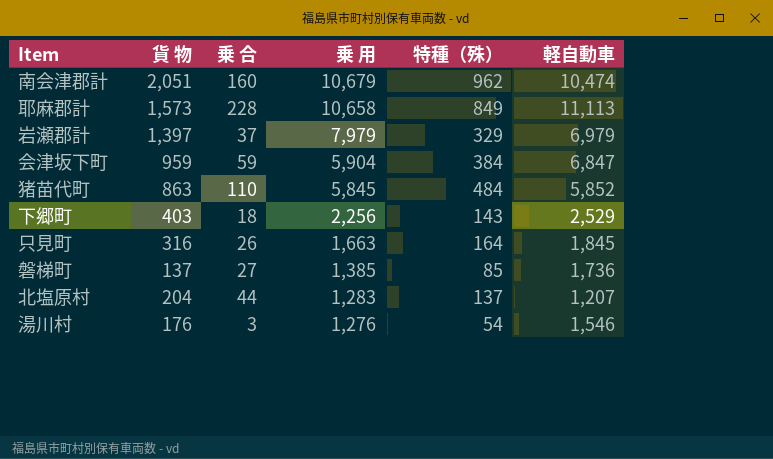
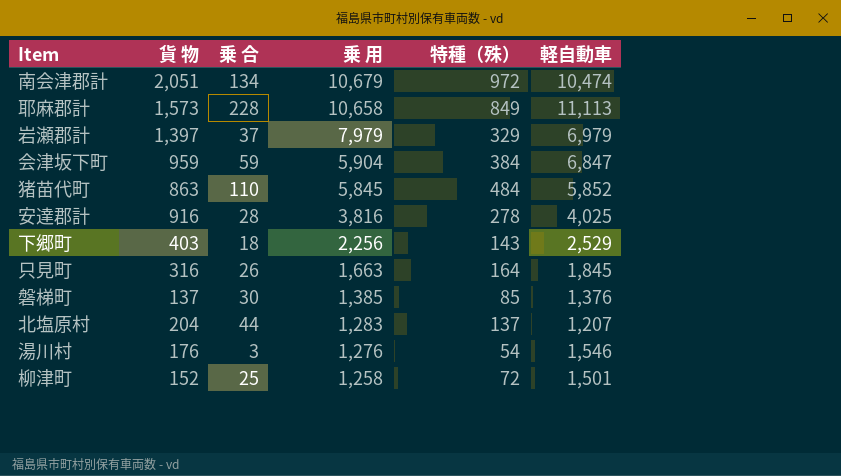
南会津郡計 | 乗 合: 160 -> 134
南会津郡計 | 特種（殊）: 962 -> 972
row 安達郡計: none -> 916 | 28 | 3,816 | 278 | 4,025
磐梯町 | 乗 合: 27 -> 30
磐梯町 | 軽自動車: 1,736 -> 1,376
row 柳津町: none -> 152 | 25 | 1,258 | 72 | 1,501

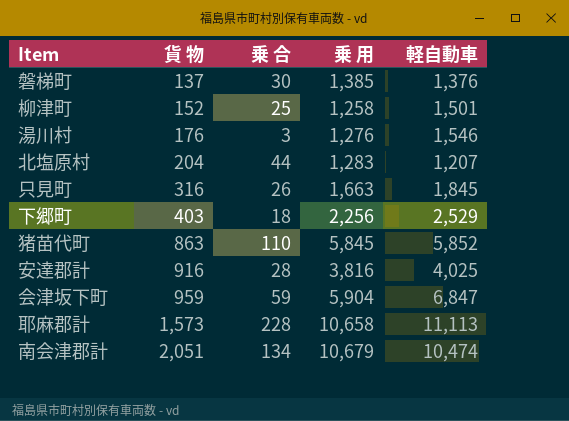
row order: 乗 用 descending -> 貨 物 ascending
column 特種（殊） | position: 5 -> none
row 岩瀬郡計: 1,397 | 37 | 7,979 | 329 | 6,979 -> none

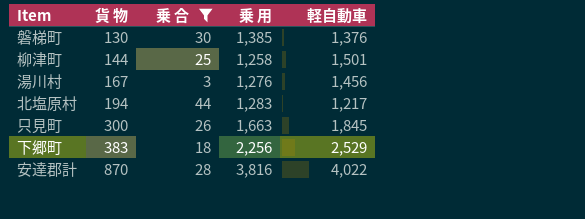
filter: none -> 乗 合 <= 44
磐梯町 | 貨 物: 137 -> 130
柳津町 | 貨 物: 152 -> 144
湯川村 | 貨 物: 176 -> 167
湯川村 | 軽自動車: 1,546 -> 1,456
北塩原村 | 貨 物: 204 -> 194
北塩原村 | 軽自動車: 1,207 -> 1,217
只見町 | 貨 物: 316 -> 300
下郷町 | 貨 物: 403 -> 383
安達郡計 | 貨 物: 916 -> 870
安達郡計 | 軽自動車: 4,025 -> 4,022

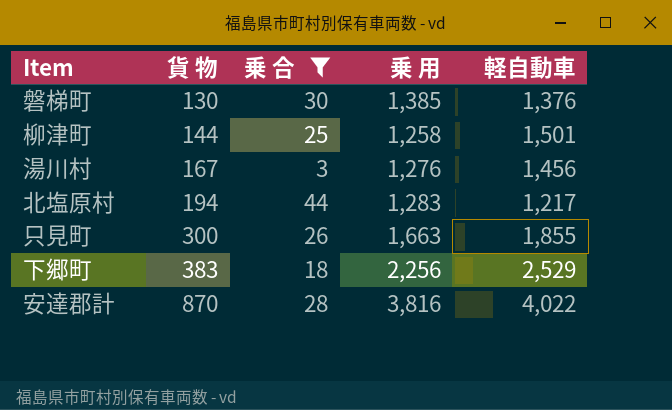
只見町 | 軽自動車: 1,845 -> 1,855

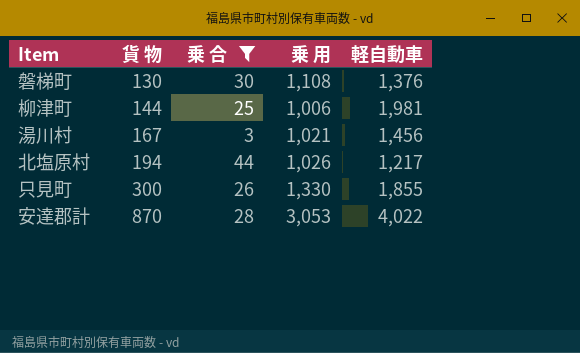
row 下郷町: 383 | 18 | 2,256 | 2,529 -> none
磐梯町 | 乗 用: 1,385 -> 1,108
柳津町 | 乗 用: 1,258 -> 1,006
柳津町 | 軽自動車: 1,501 -> 1,981
湯川村 | 乗 用: 1,276 -> 1,021
北塩原村 | 乗 用: 1,283 -> 1,026
只見町 | 乗 用: 1,663 -> 1,330
安達郡計 | 乗 用: 3,816 -> 3,053

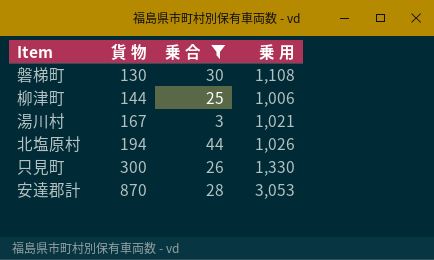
column 軽自動車 | position: 5 -> none

